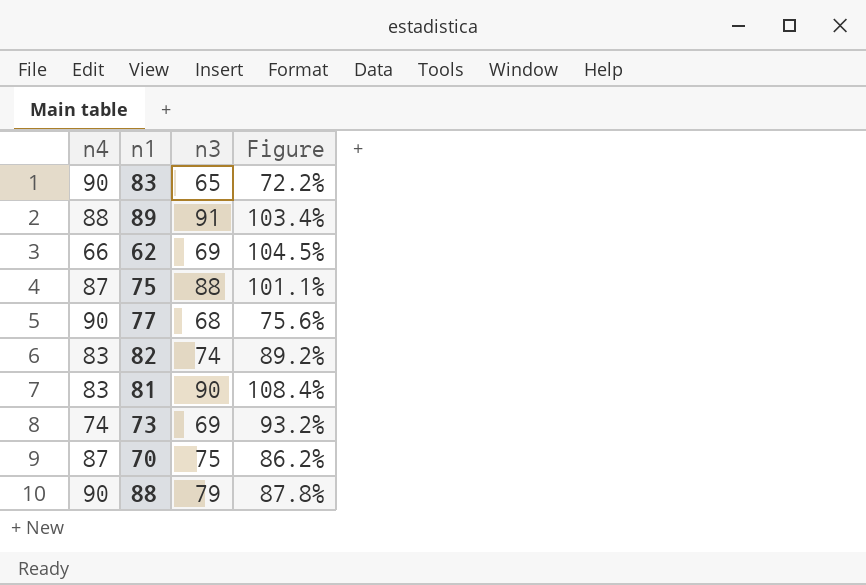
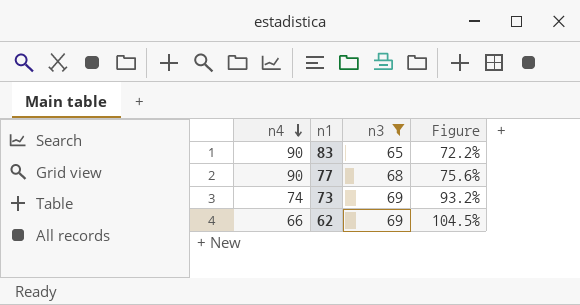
filter: none -> n3 <= 69
row order: none -> n4 descending

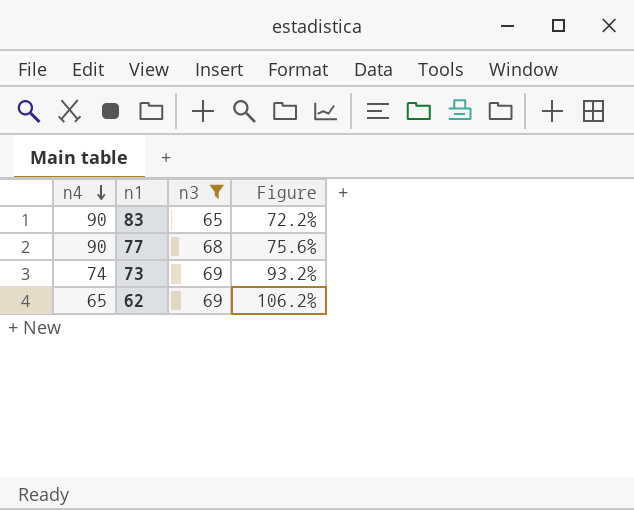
62 | n4: 66 -> 65
62 | Figure: 104.5% -> 106.2%

